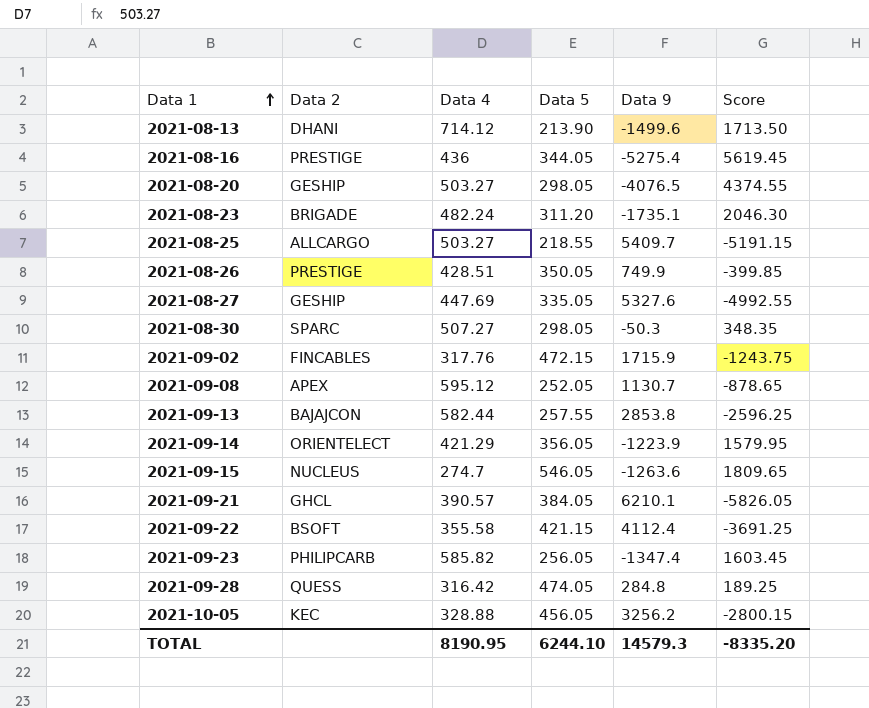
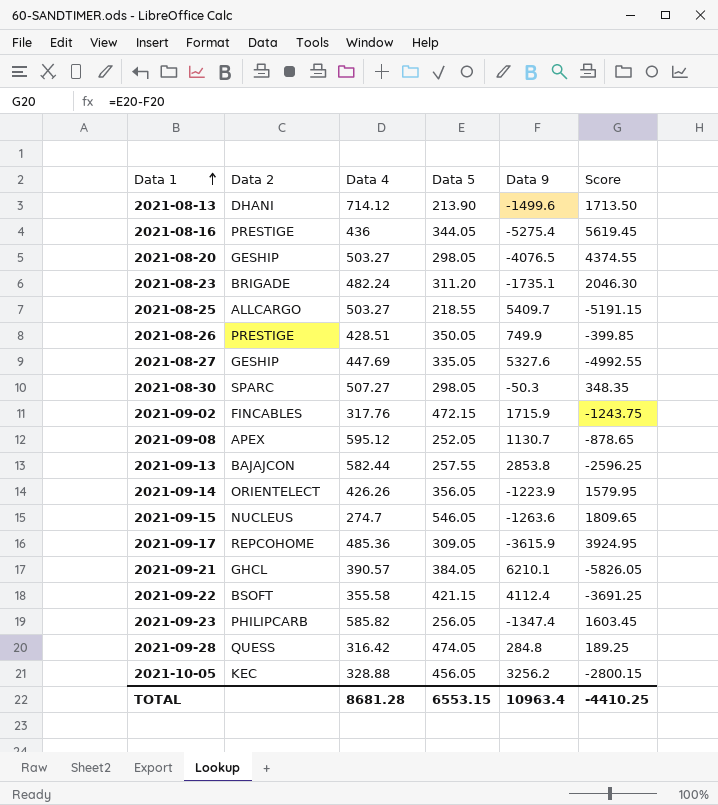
2021-09-14 | Data 4: 421.29 -> 426.26
row 2021-09-17: none -> REPCOHOME | 485.36 | 309.05 | -3615.9 | 3924.95
TOTAL | Data 4: 8190.95 -> 8681.28
TOTAL | Data 5: 6244.10 -> 6553.15
TOTAL | Data 9: 14579.3 -> 10963.4
TOTAL | Score: -8335.20 -> -4410.25

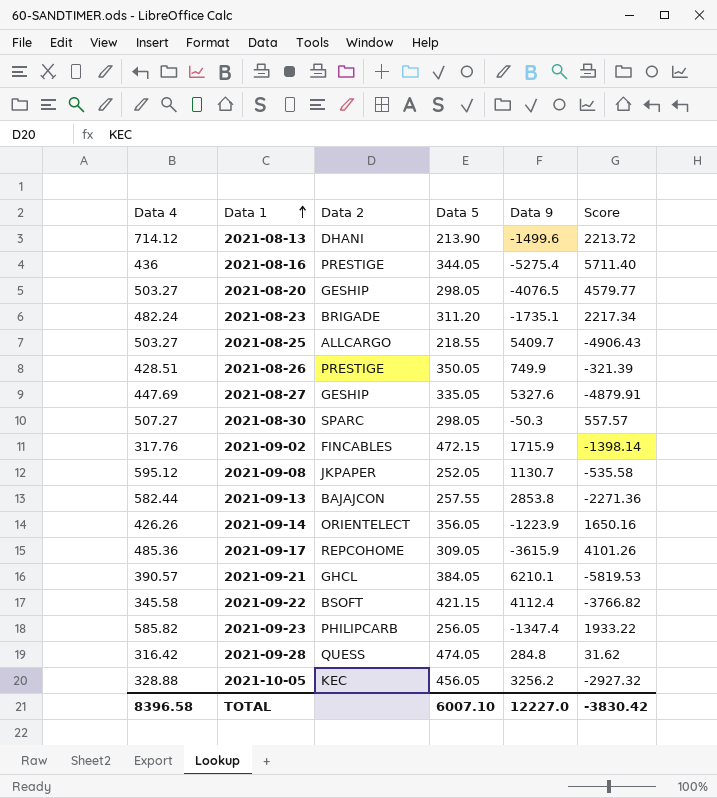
column Data 4 | position: 3 -> 1
column Score | formula: [Data 5] - [Data 9] -> [Data 4] - [Data 9]
row 2021-09-15: NUCLEUS | 274.7 | 546.05 | -1263.6 | 1809.65 -> none
2021-09-08 | Data 2: APEX -> JKPAPER
2021-09-22 | Data 4: 355.58 -> 345.58
TOTAL | Data 4: 8681.28 -> 8396.58
TOTAL | Data 5: 6553.15 -> 6007.10
TOTAL | Data 9: 10963.4 -> 12227.0
TOTAL | Score: -4410.25 -> -3830.42

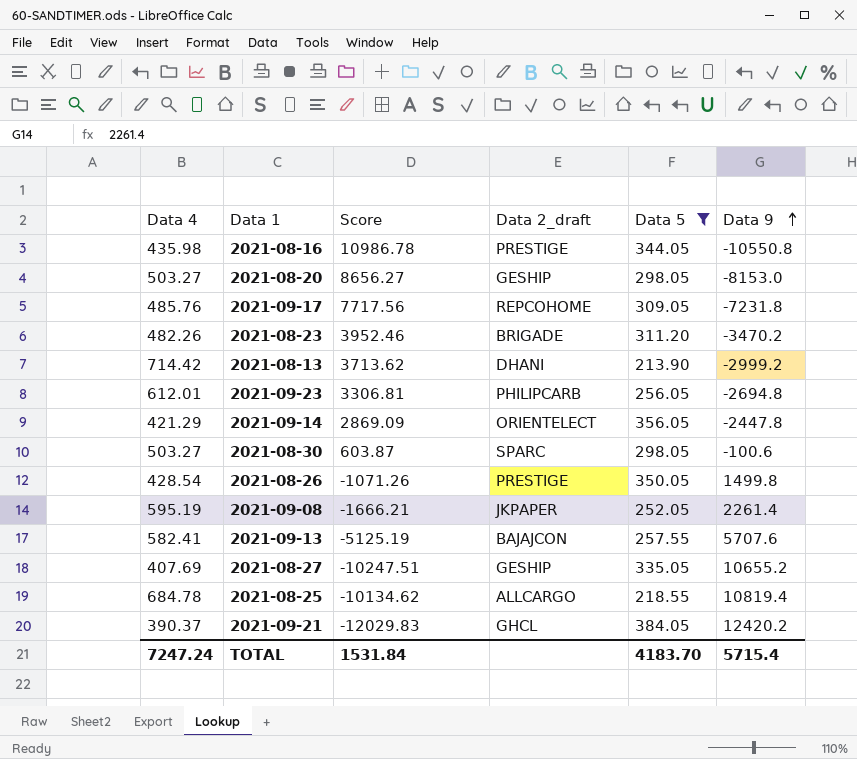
filter: none -> Data 5 <= 384.05
row order: Data 1 ascending -> Data 9 ascending
column Score | position: 6 -> 3
column name: Data 2 -> Data 2_draft
2021-08-16 | Data 4: 436 -> 435.98
2021-08-16 | Score: 5711.40 -> 10986.78
2021-08-16 | Data 9: -5275.4 -> -10550.8
2021-08-20 | Score: 4579.77 -> 8656.27
2021-08-20 | Data 9: -4076.5 -> -8153.0
2021-09-17 | Data 4: 485.36 -> 485.76
2021-09-17 | Score: 4101.26 -> 7717.56
2021-09-17 | Data 9: -3615.9 -> -7231.8
2021-08-23 | Data 4: 482.24 -> 482.26
2021-08-23 | Score: 2217.34 -> 3952.46
2021-08-23 | Data 9: -1735.1 -> -3470.2
2021-08-13 | Data 4: 714.12 -> 714.42
2021-08-13 | Score: 2213.72 -> 3713.62
2021-08-13 | Data 9: -1499.6 -> -2999.2
2021-09-23 | Data 4: 585.82 -> 612.01
2021-09-23 | Score: 1933.22 -> 3306.81
2021-09-23 | Data 9: -1347.4 -> -2694.8
2021-09-14 | Data 4: 426.26 -> 421.29
2021-09-14 | Score: 1650.16 -> 2869.09
2021-09-14 | Data 9: -1223.9 -> -2447.8
2021-08-30 | Data 4: 507.27 -> 503.27
2021-08-30 | Score: 557.57 -> 603.87
2021-08-30 | Data 9: -50.3 -> -100.6
2021-08-26 | Data 4: 428.51 -> 428.54
2021-08-26 | Score: -321.39 -> -1071.26
2021-08-26 | Data 9: 749.9 -> 1499.8
2021-09-08 | Data 4: 595.12 -> 595.19
2021-09-08 | Score: -535.58 -> -1666.21
2021-09-08 | Data 9: 1130.7 -> 2261.4
2021-09-13 | Data 4: 582.44 -> 582.41
2021-09-13 | Score: -2271.36 -> -5125.19
2021-09-13 | Data 9: 2853.8 -> 5707.6
2021-08-27 | Data 4: 447.69 -> 407.69
2021-08-27 | Score: -4879.91 -> -10247.51
2021-08-27 | Data 9: 5327.6 -> 10655.2
2021-08-25 | Data 4: 503.27 -> 684.78
2021-08-25 | Score: -4906.43 -> -10134.62
2021-08-25 | Data 9: 5409.7 -> 10819.4
2021-09-21 | Data 4: 390.57 -> 390.37
2021-09-21 | Score: -5819.53 -> -12029.83
2021-09-21 | Data 9: 6210.1 -> 12420.2
TOTAL | Data 4: 8396.58 -> 7247.24
TOTAL | Score: -3830.42 -> 1531.84
TOTAL | Data 5: 6007.10 -> 4183.70
TOTAL | Data 9: 12227.0 -> 5715.4

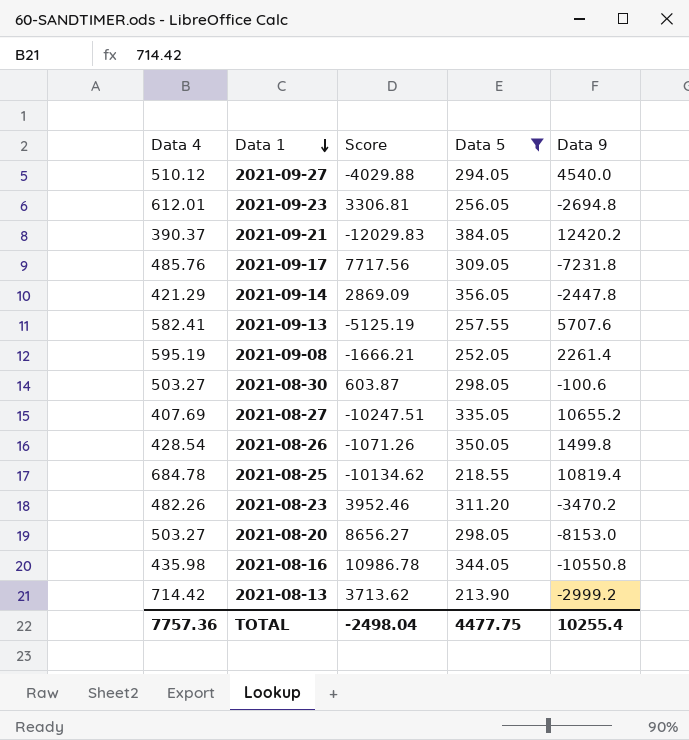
row order: Data 9 ascending -> Data 1 descending
column Data 2_draft | position: 4 -> none
row 2021-09-27: none -> 510.12 | -4029.88 | 294.05 | 4540.0
TOTAL | Data 4: 7247.24 -> 7757.36
TOTAL | Score: 1531.84 -> -2498.04
TOTAL | Data 5: 4183.70 -> 4477.75
TOTAL | Data 9: 5715.4 -> 10255.4

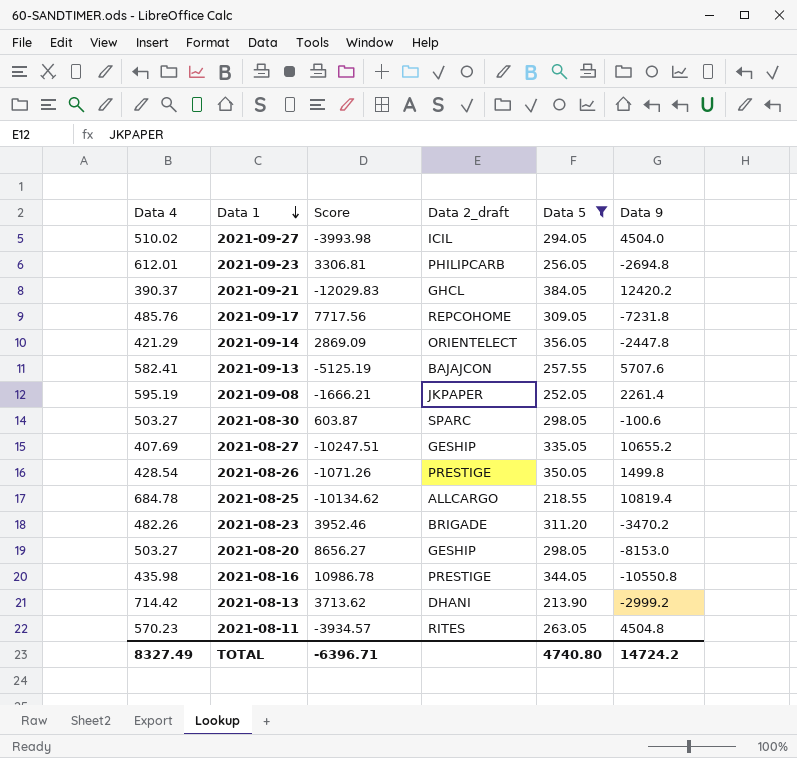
column Data 2_draft | position: none -> 4
2021-09-27 | Data 4: 510.12 -> 510.02
2021-09-27 | Score: -4029.88 -> -3993.98
2021-09-27 | Data 9: 4540.0 -> 4504.0
row 2021-08-11: none -> 570.23 | -3934.57 | RITES | 263.05 | 4504.8
TOTAL | Data 4: 7757.36 -> 8327.49
TOTAL | Score: -2498.04 -> -6396.71
TOTAL | Data 5: 4477.75 -> 4740.80
TOTAL | Data 9: 10255.4 -> 14724.2

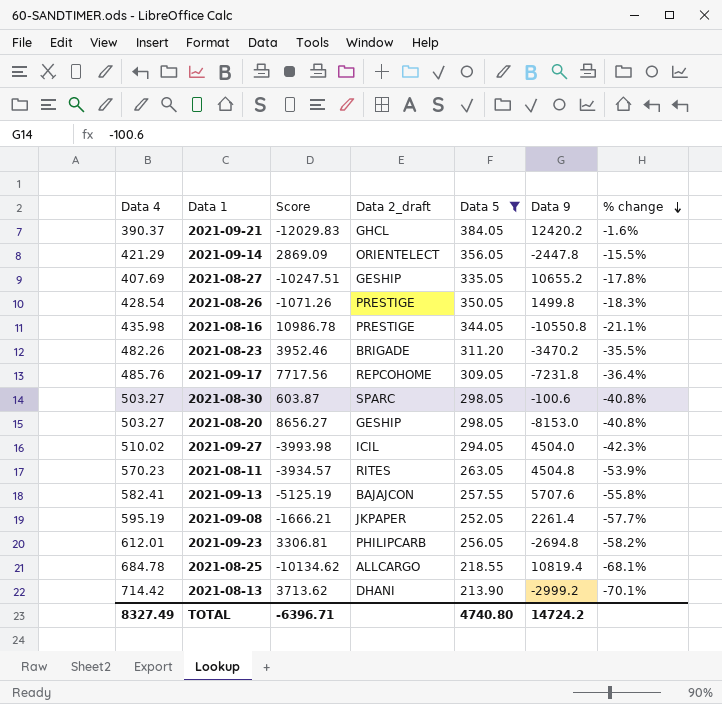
row order: Data 1 descending -> % change descending
column % change | formula: none -> ([Data 5] - [Data 4]) / [Data 4]

